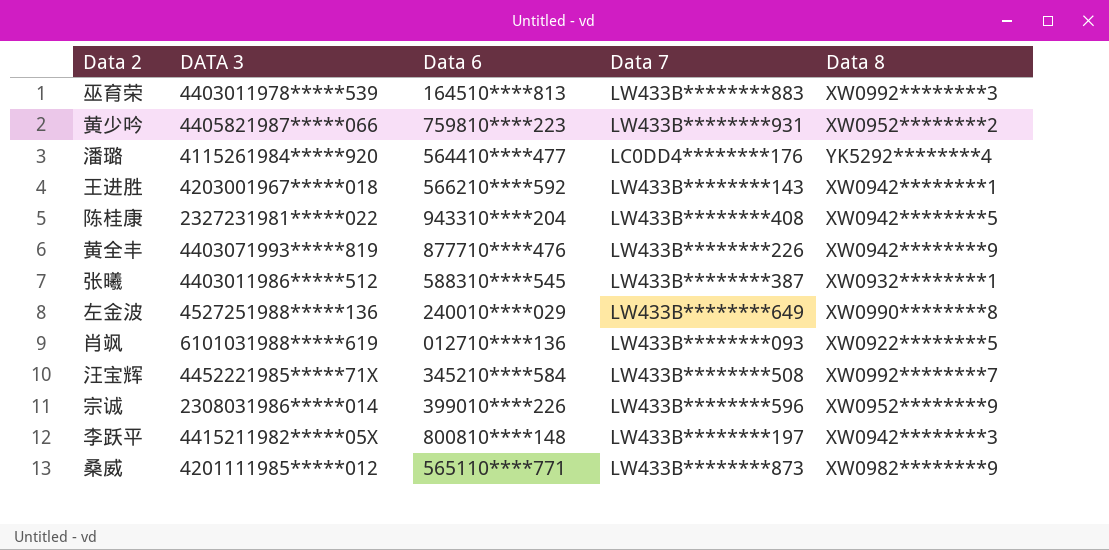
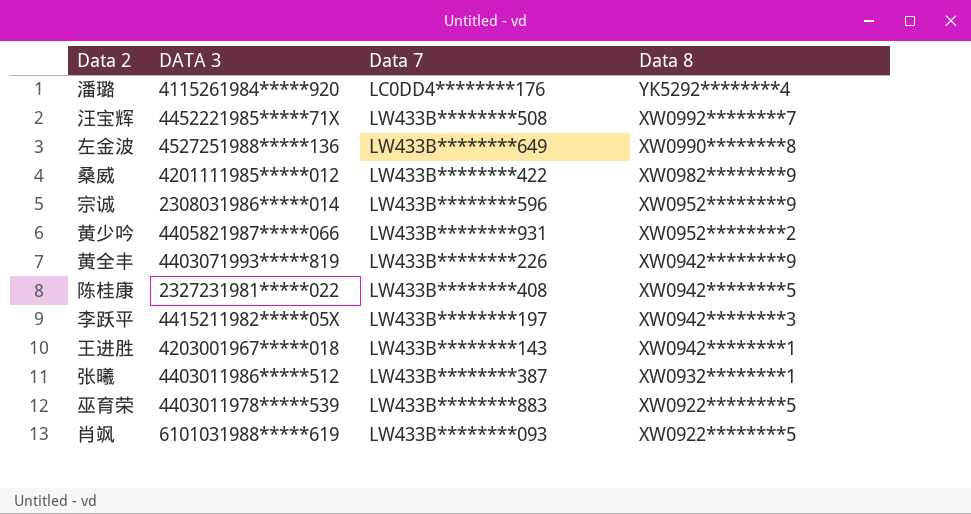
row order: none -> Data 8 descending
column Data 6 | position: 3 -> none
桑威 | Data 7: LW433B********873 -> LW433B********422
巫育荣 | Data 8: XW0992********3 -> XW0922********5

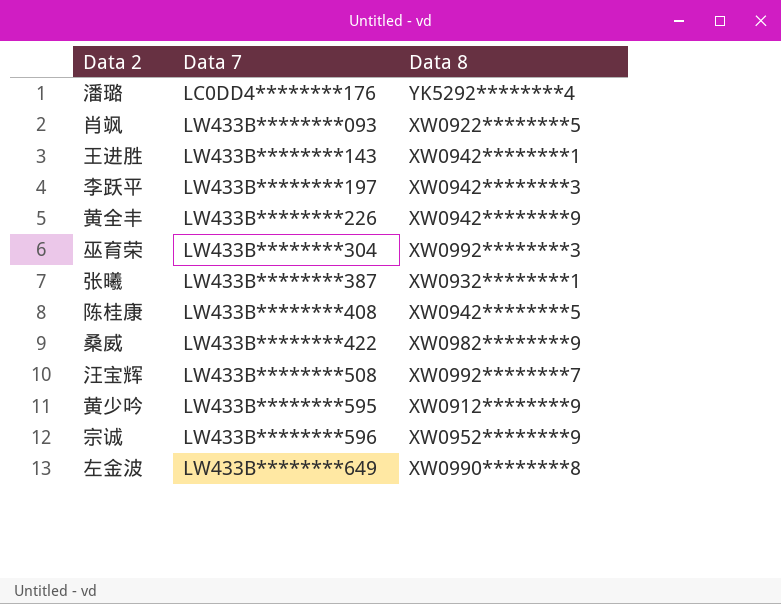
row order: Data 8 descending -> Data 7 ascending
column DATA 3 | position: 2 -> none
巫育荣 | Data 7: LW433B********883 -> LW433B********304
巫育荣 | Data 8: XW0922********5 -> XW0992********3
黄少吟 | Data 7: LW433B********931 -> LW433B********595
黄少吟 | Data 8: XW0952********2 -> XW0912********9

